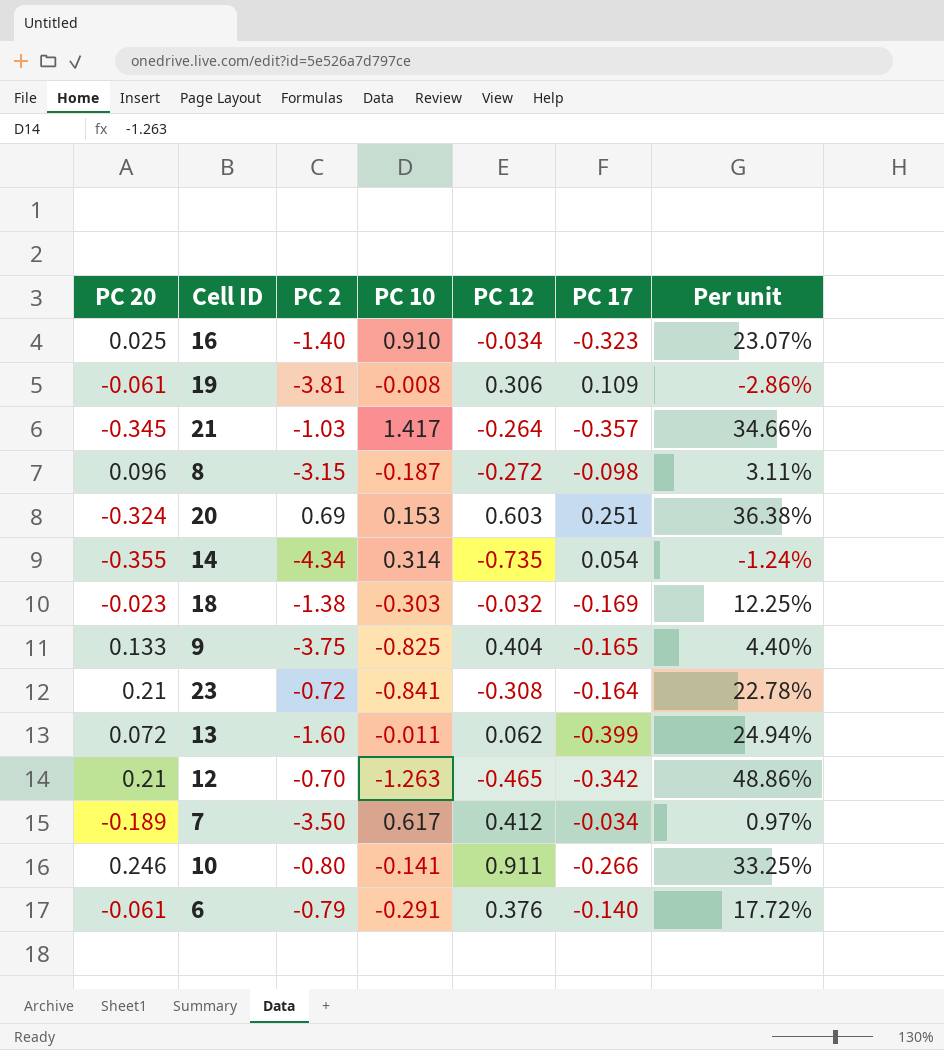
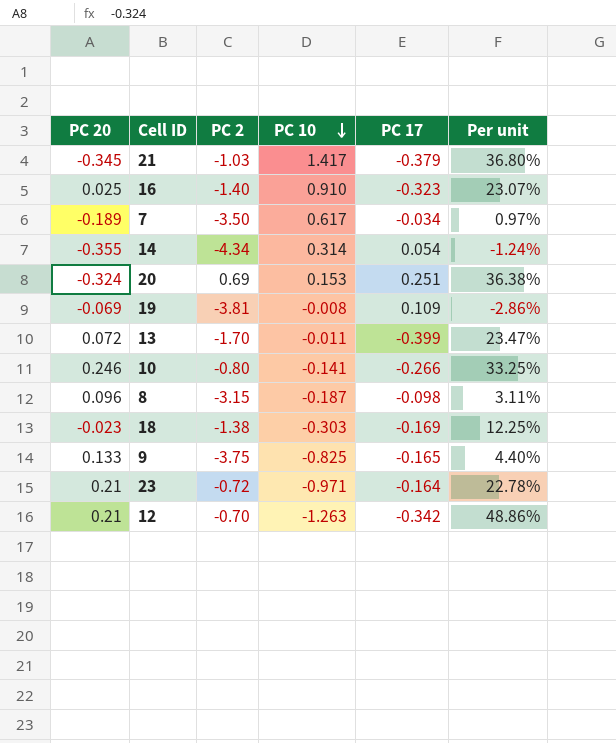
row order: none -> PC 10 descending
column PC 12 | position: 5 -> none
row 6: -0.061 | -0.79 | -0.291 | 0.376 | -0.140 | 17.72% -> none
21 | PC 17: -0.357 -> -0.379
21 | Per unit: 34.66% -> 36.80%
19 | PC 20: -0.061 -> -0.069
13 | PC 2: -1.60 -> -1.70
13 | Per unit: 24.94% -> 23.47%
23 | PC 10: -0.841 -> -0.971

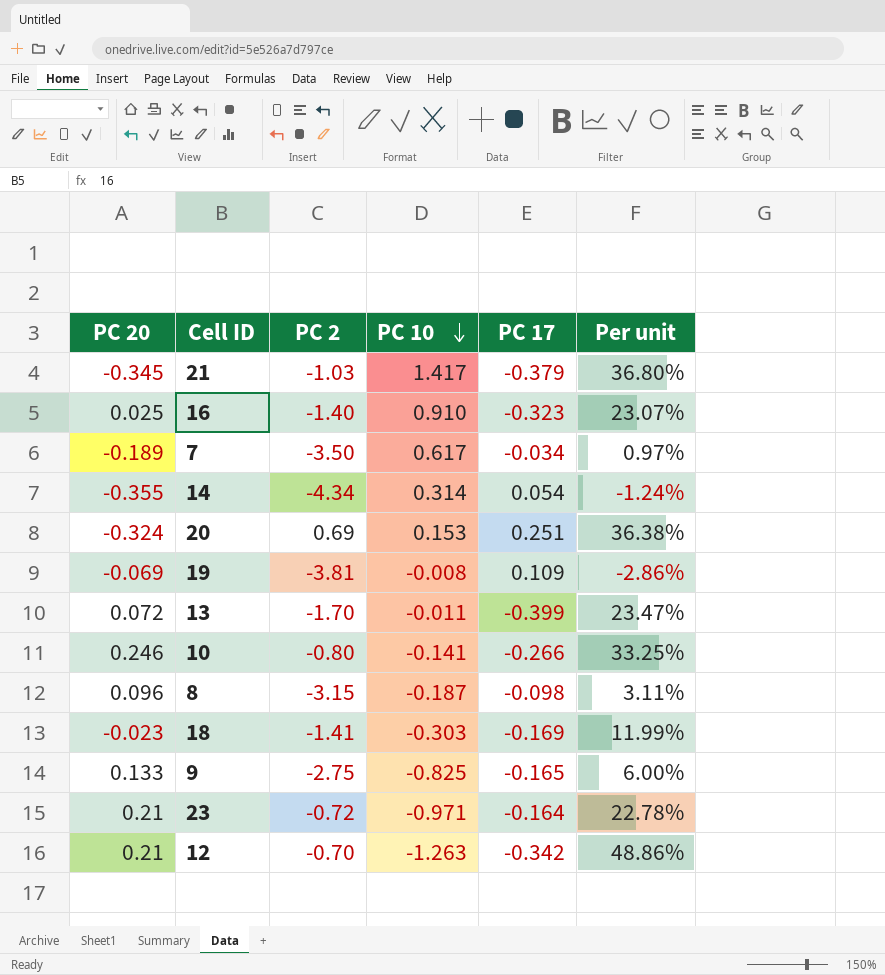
18 | PC 2: -1.38 -> -1.41
18 | Per unit: 12.25% -> 11.99%
9 | PC 2: -3.75 -> -2.75
9 | Per unit: 4.40% -> 6.00%

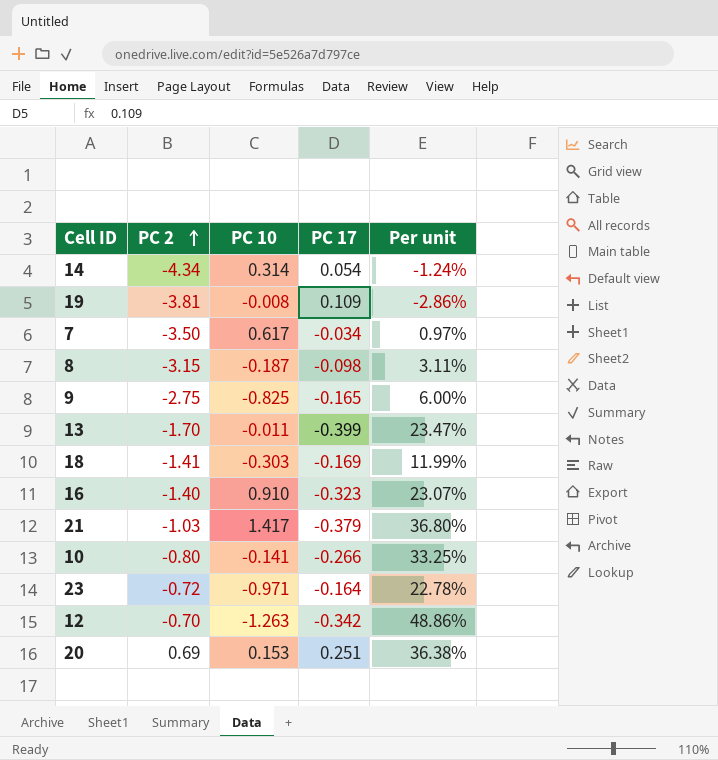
row order: PC 10 descending -> PC 2 ascending
column PC 20 | position: 1 -> none

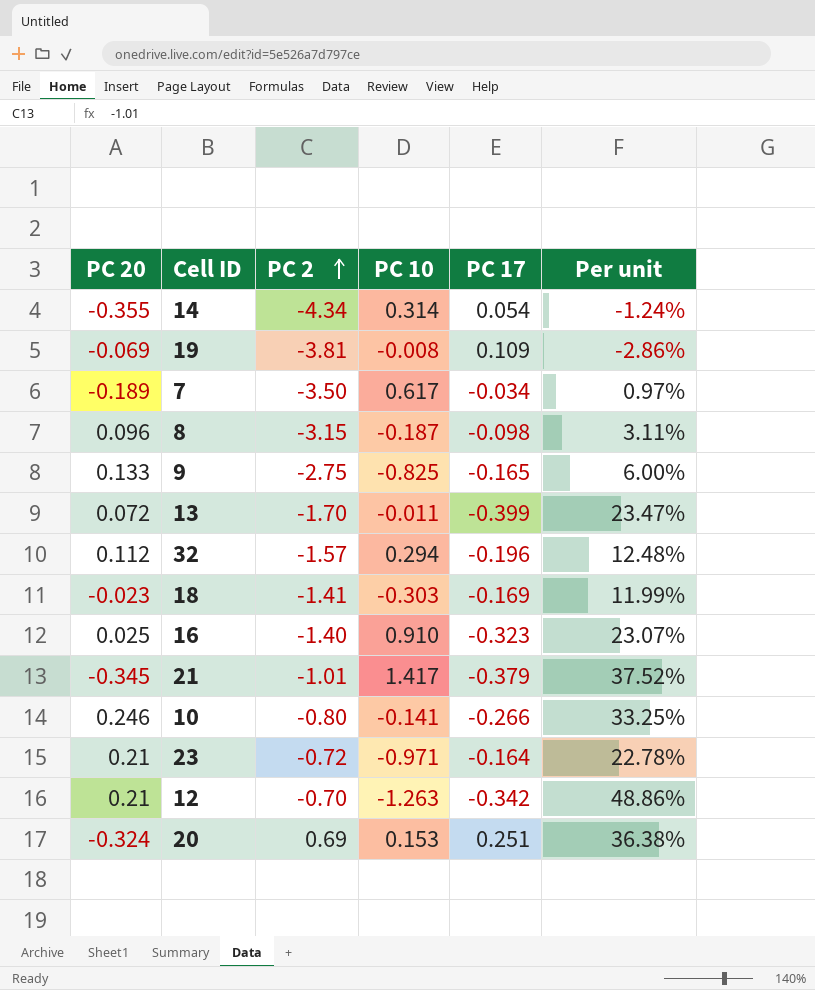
column PC 20 | position: none -> 1
row 32: none -> 0.112 | -1.57 | 0.294 | -0.196 | 12.48%
21 | PC 2: -1.03 -> -1.01
21 | Per unit: 36.80% -> 37.52%

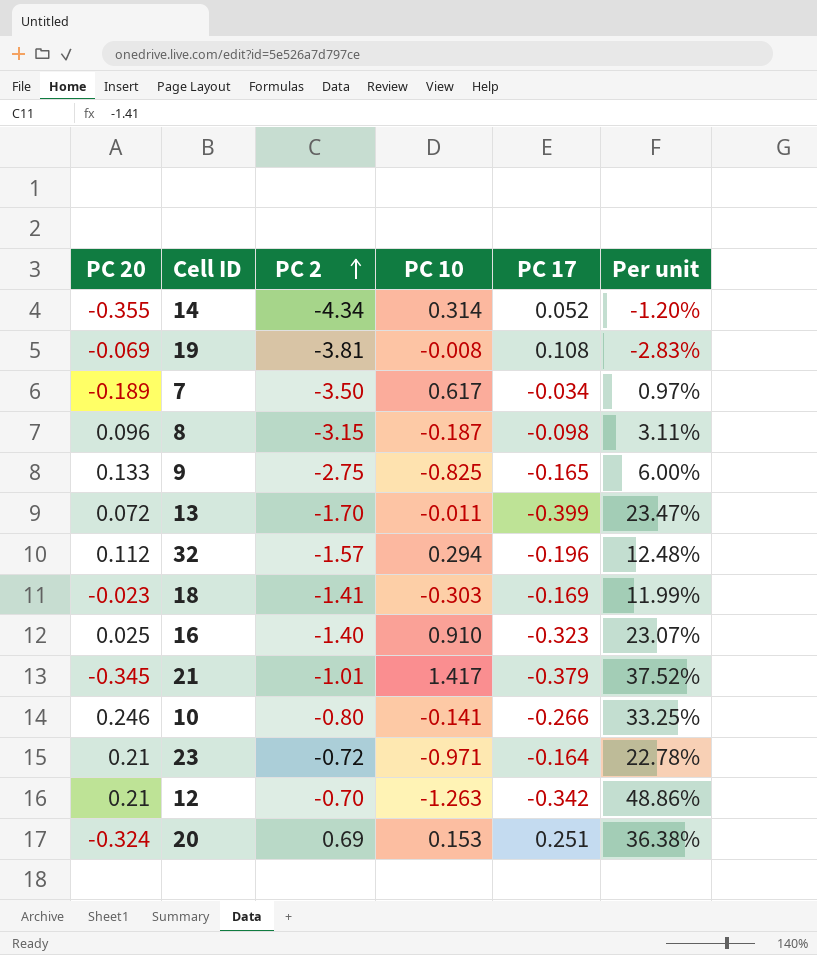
14 | PC 17: 0.054 -> 0.052
14 | Per unit: -1.24% -> -1.20%
19 | PC 17: 0.109 -> 0.108
19 | Per unit: -2.86% -> -2.83%

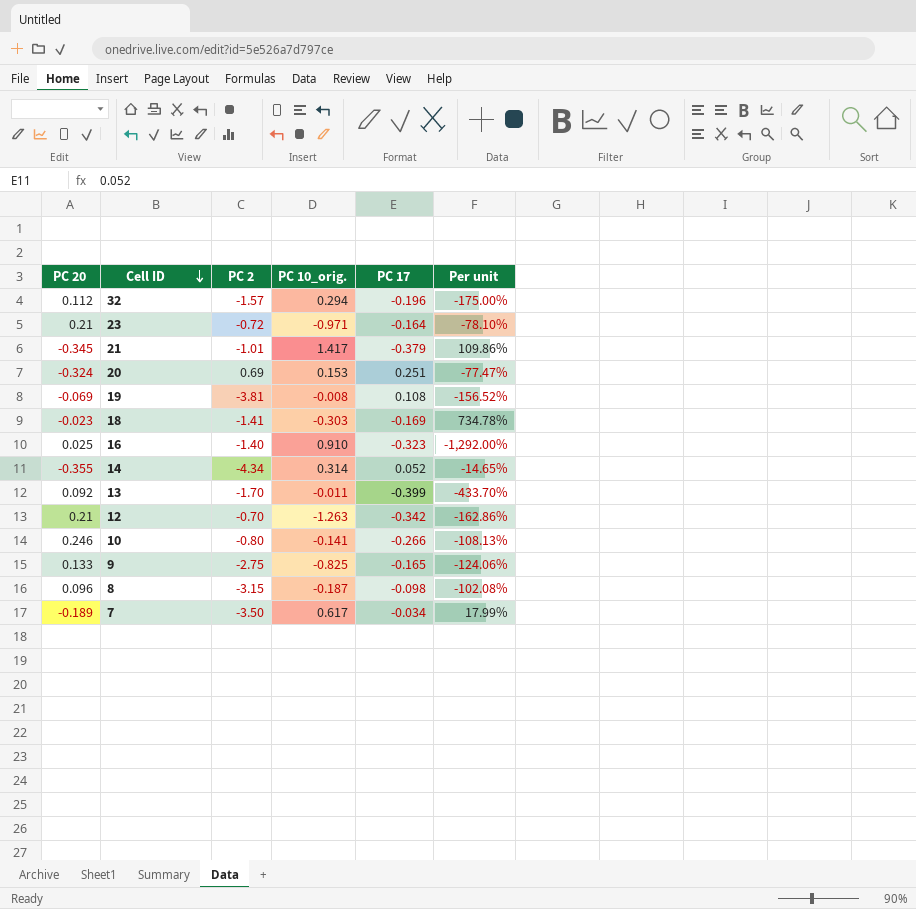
row order: PC 2 ascending -> Cell ID descending
column name: PC 10 -> PC 10_orig.
column Per unit | formula: [PC 17] / [PC 2] -> [PC 17] / [PC 20]
13 | PC 20: 0.072 -> 0.092

